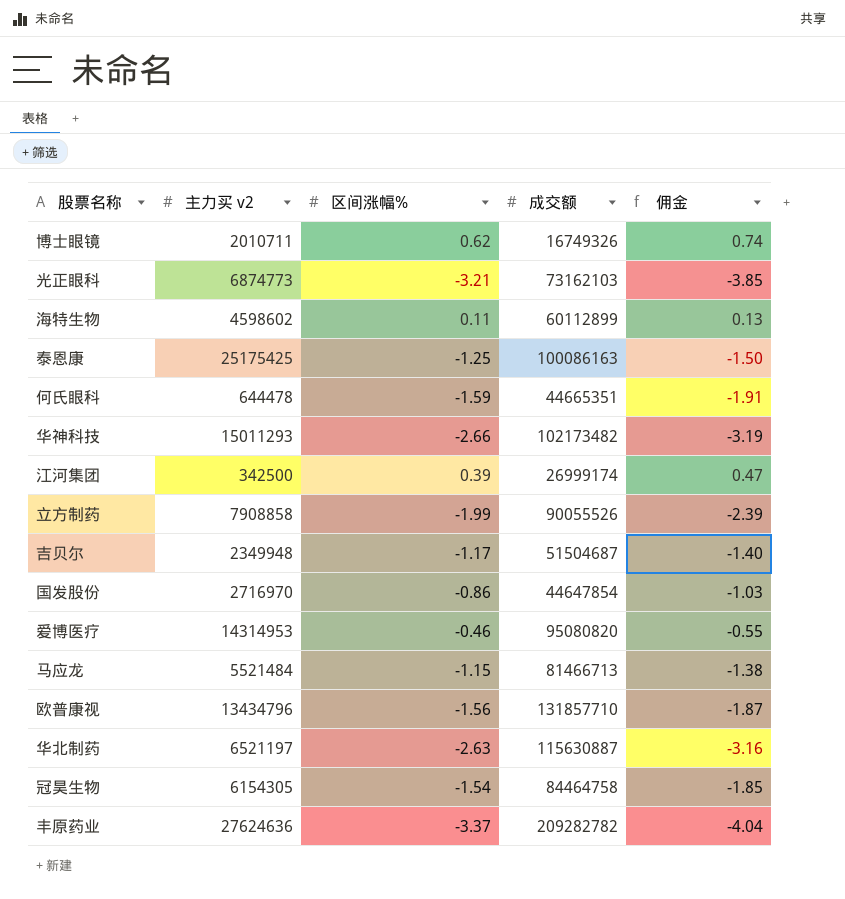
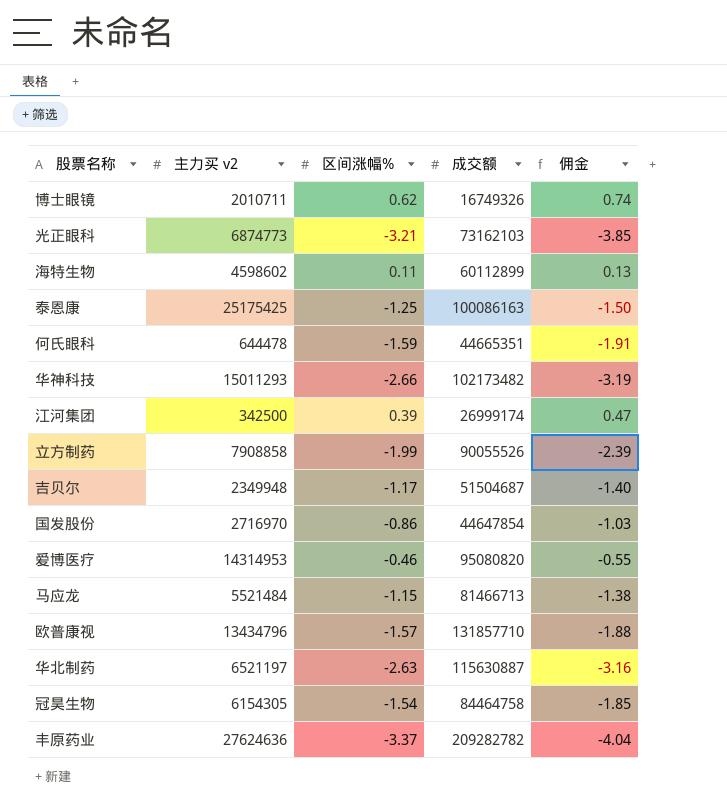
欧普康视 | 区间涨幅%: -1.56 -> -1.57
欧普康视 | 佣金: -1.87 -> -1.88

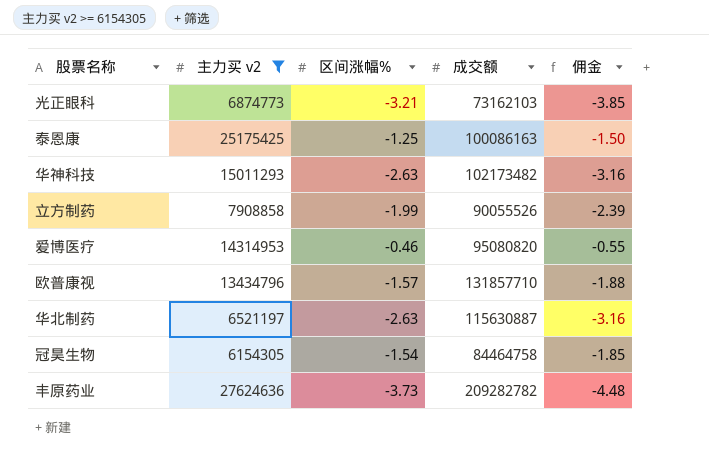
filter: none -> 主力买 v2 >= 6154305
华神科技 | 区间涨幅%: -2.66 -> -2.63
华神科技 | 佣金: -3.19 -> -3.16
丰原药业 | 区间涨幅%: -3.37 -> -3.73
丰原药业 | 佣金: -4.04 -> -4.48

